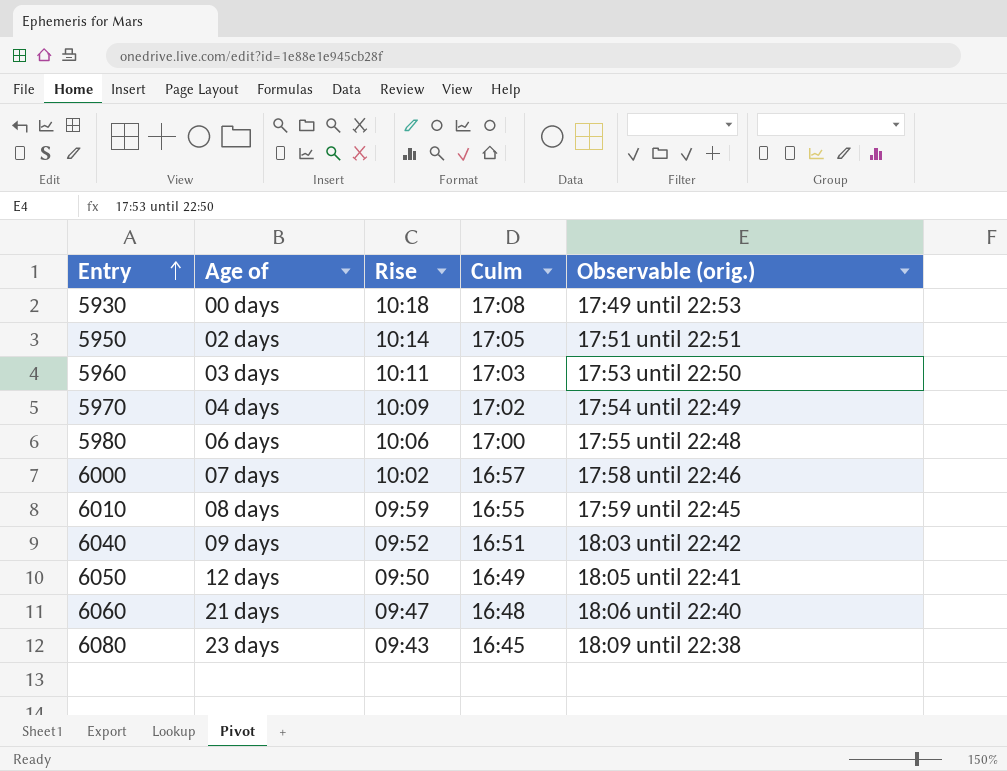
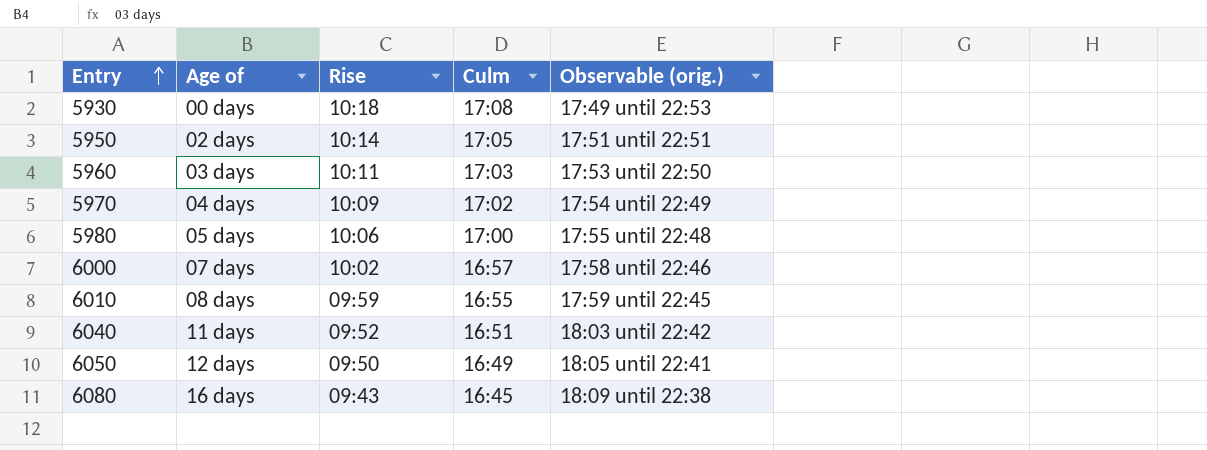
row 6060: 21 days | 09:47 | 16:48 | 18:06 until 22:40 -> none
5980 | Age of: 06 days -> 05 days
6040 | Age of: 09 days -> 11 days
6080 | Age of: 23 days -> 16 days

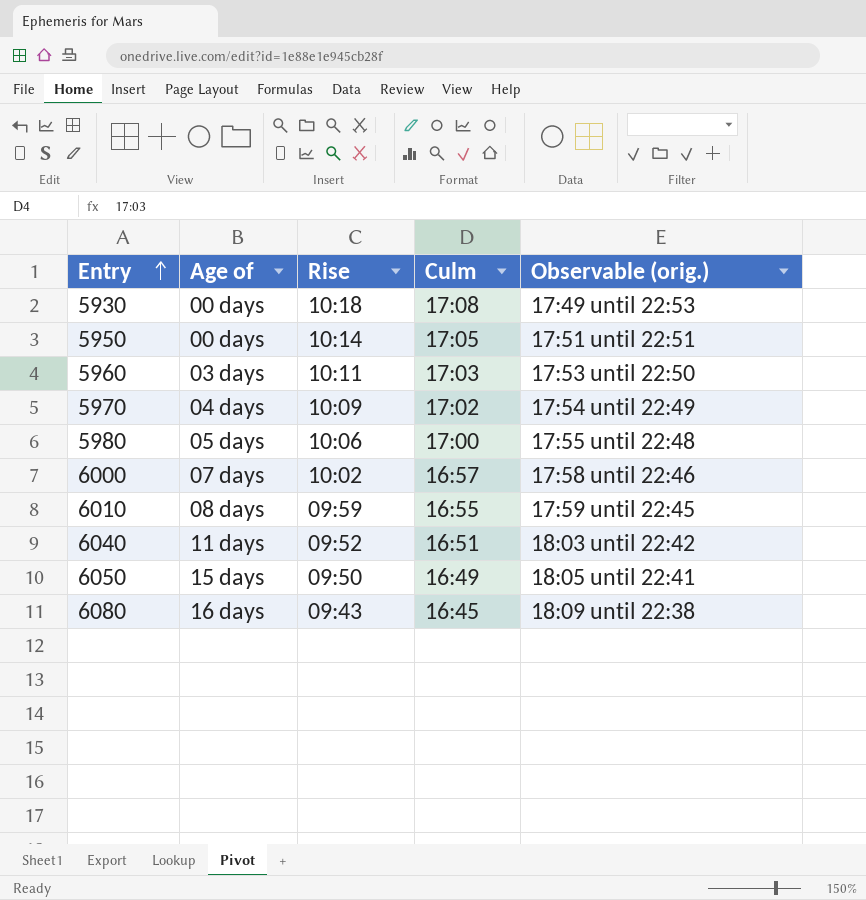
5950 | Age of: 02 days -> 00 days
6050 | Age of: 12 days -> 15 days

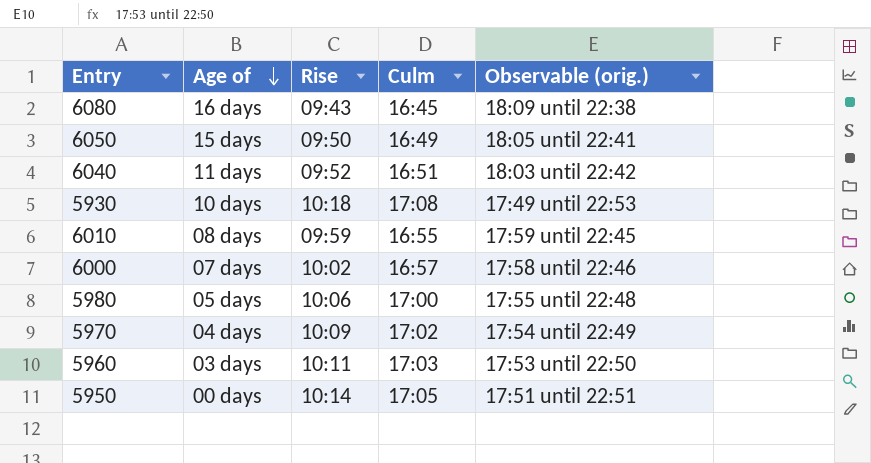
row order: Entry ascending -> Age of descending
5930 | Age of: 00 days -> 10 days

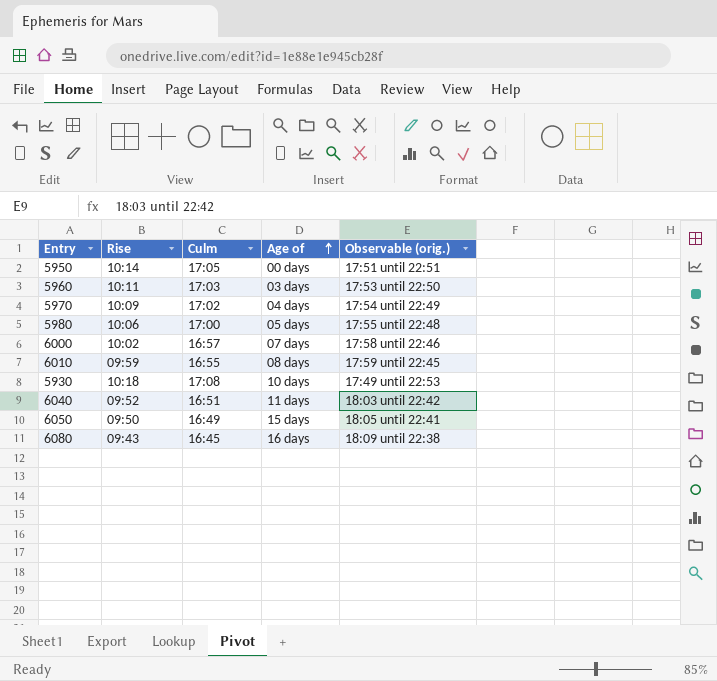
row order: Age of descending -> Age of ascending
column Age of | position: 2 -> 4

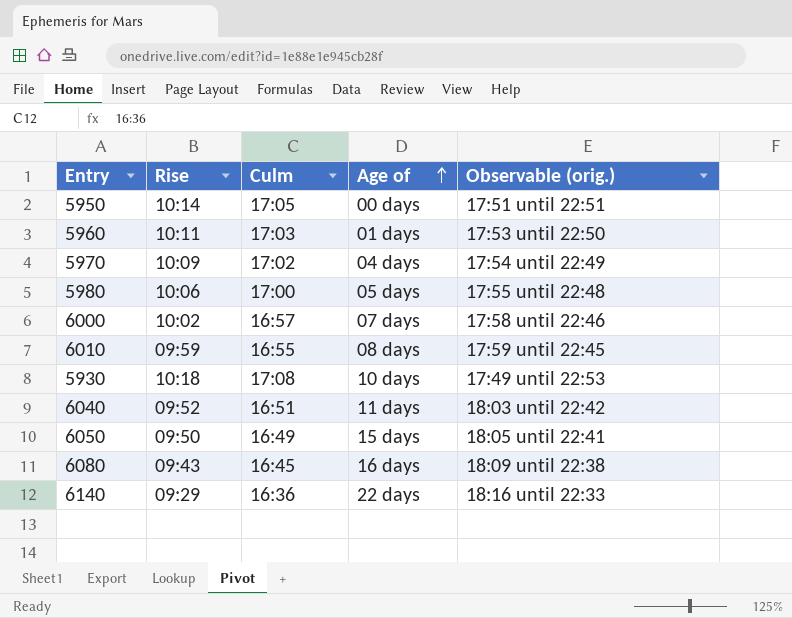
5960 | Age of: 03 days -> 01 days
row 6140: none -> 09:29 | 16:36 | 22 days | 18:16 until 22:33

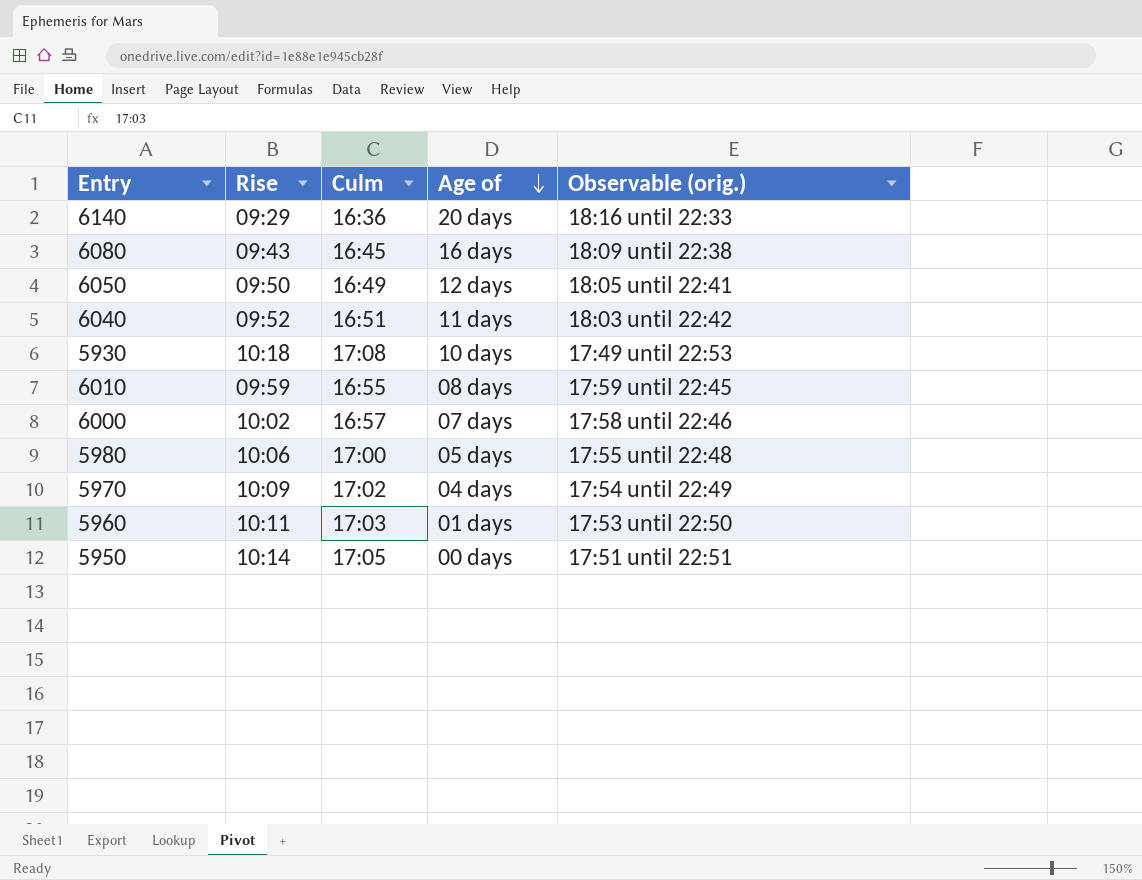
row order: Age of ascending -> Age of descending
6140 | Age of: 22 days -> 20 days
6050 | Age of: 15 days -> 12 days

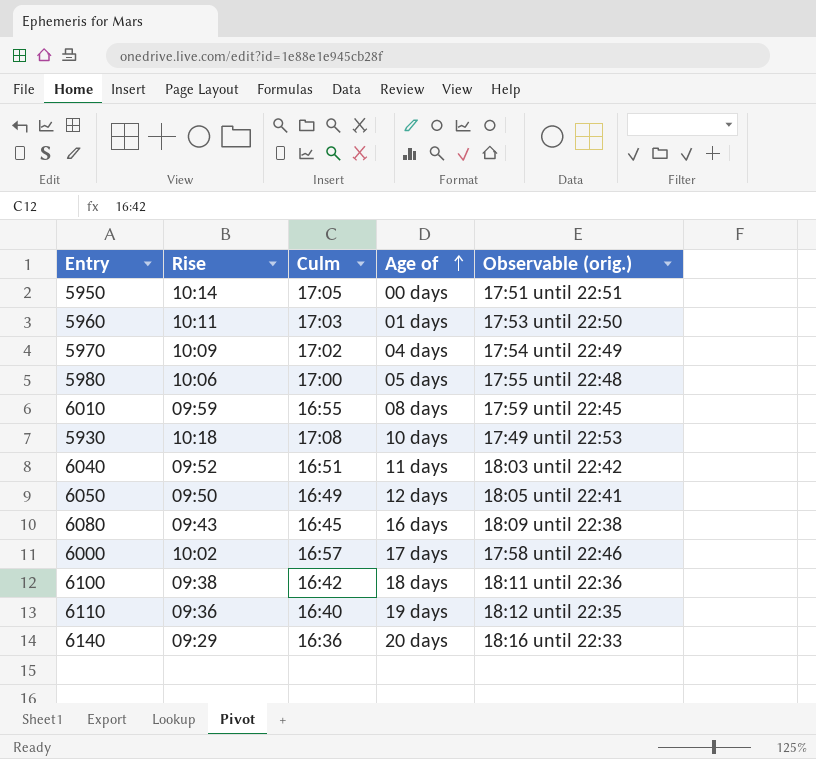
row order: Age of descending -> Age of ascending
6000 | Age of: 07 days -> 17 days
row 6100: none -> 09:38 | 16:42 | 18 days | 18:11 until 22:36
row 6110: none -> 09:36 | 16:40 | 19 days | 18:12 until 22:35

